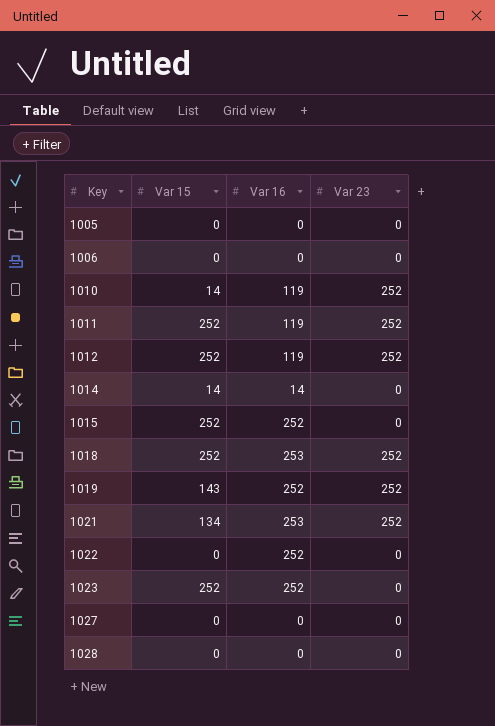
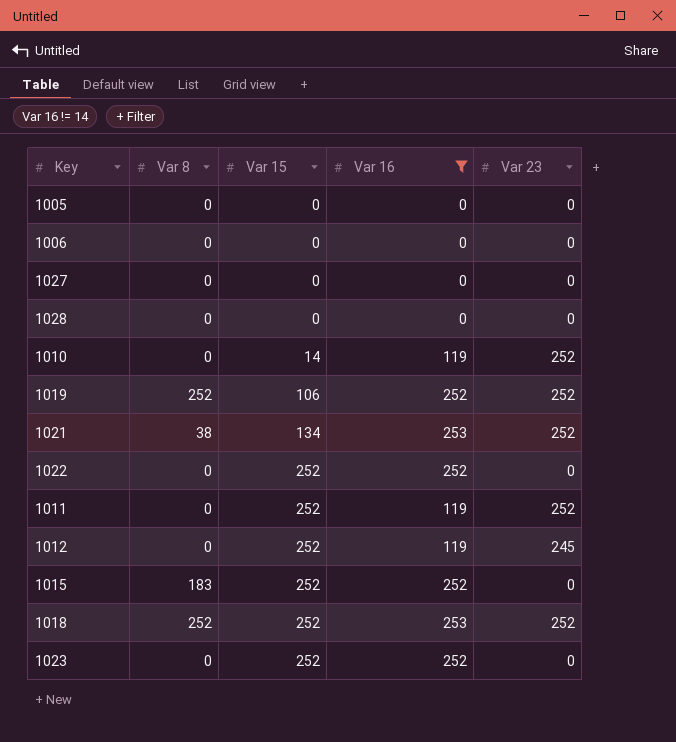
filter: none -> Var 16 != 14
row order: Key ascending -> Var 15 ascending
column Var 8 | position: none -> 2
1019 | Var 15: 143 -> 106
1022 | Var 15: 0 -> 252
1012 | Var 23: 252 -> 245

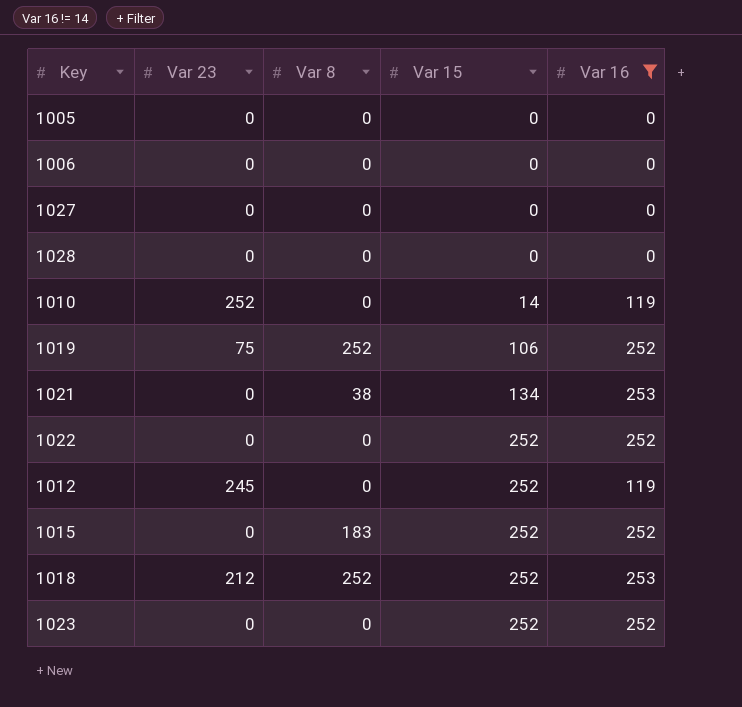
column Var 23 | position: 5 -> 2
row 1011: 0 | 252 | 119 | 252 -> none
1019 | Var 23: 252 -> 75
1021 | Var 23: 252 -> 0
1018 | Var 23: 252 -> 212

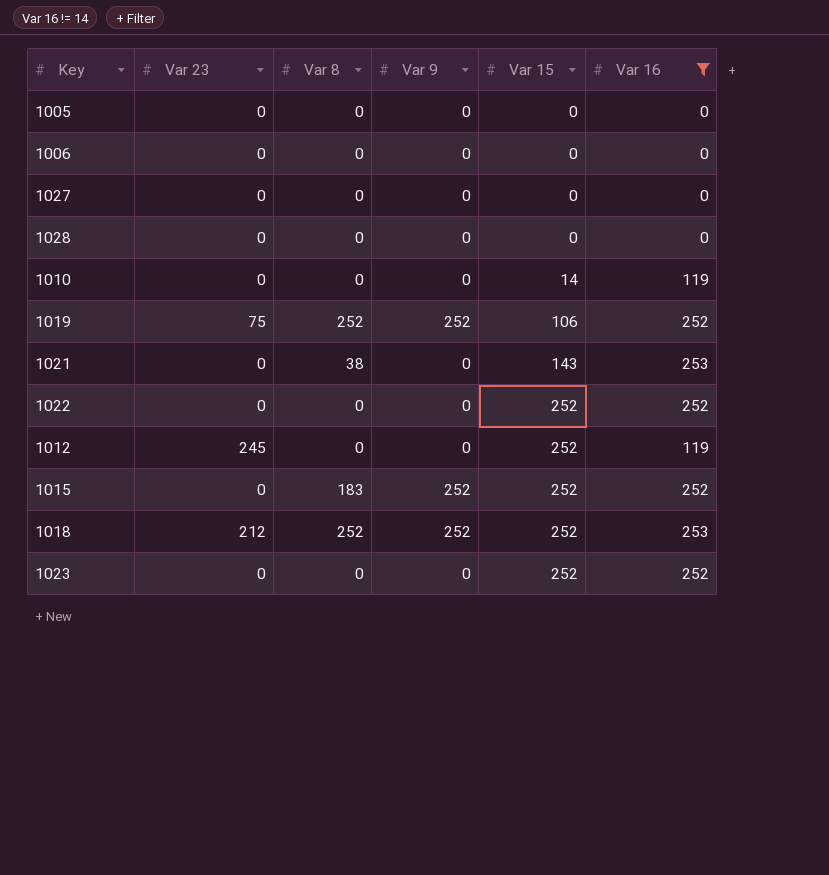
column Var 9 | position: none -> 4
1010 | Var 23: 252 -> 0
1021 | Var 15: 134 -> 143

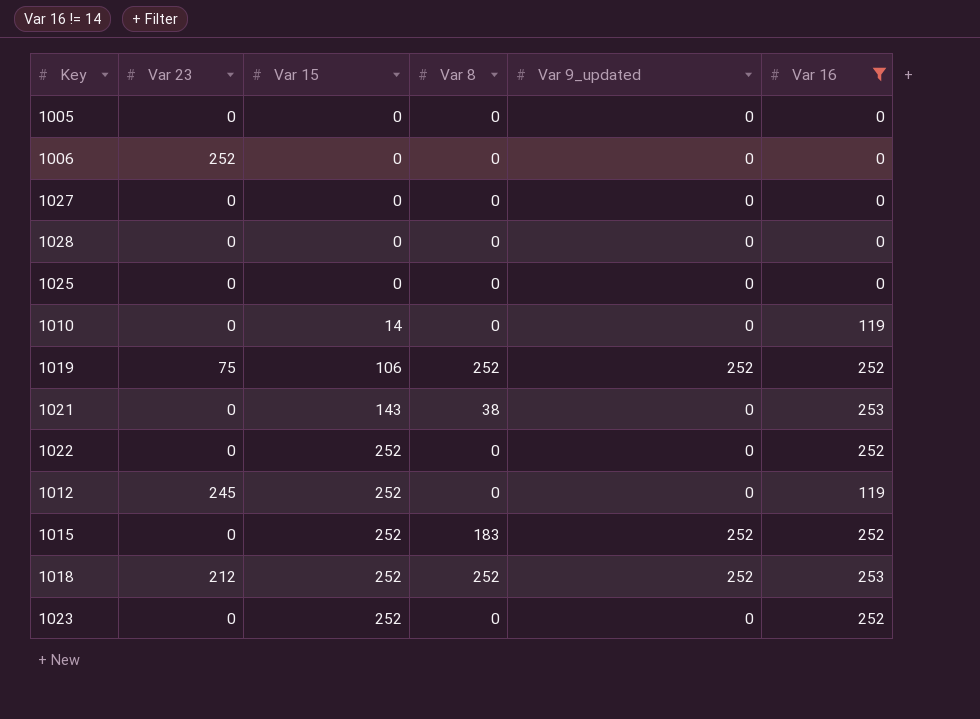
column Var 15 | position: 5 -> 3
column name: Var 9 -> Var 9_updated
1006 | Var 23: 0 -> 252
row 1025: none -> 0 | 0 | 0 | 0 | 0

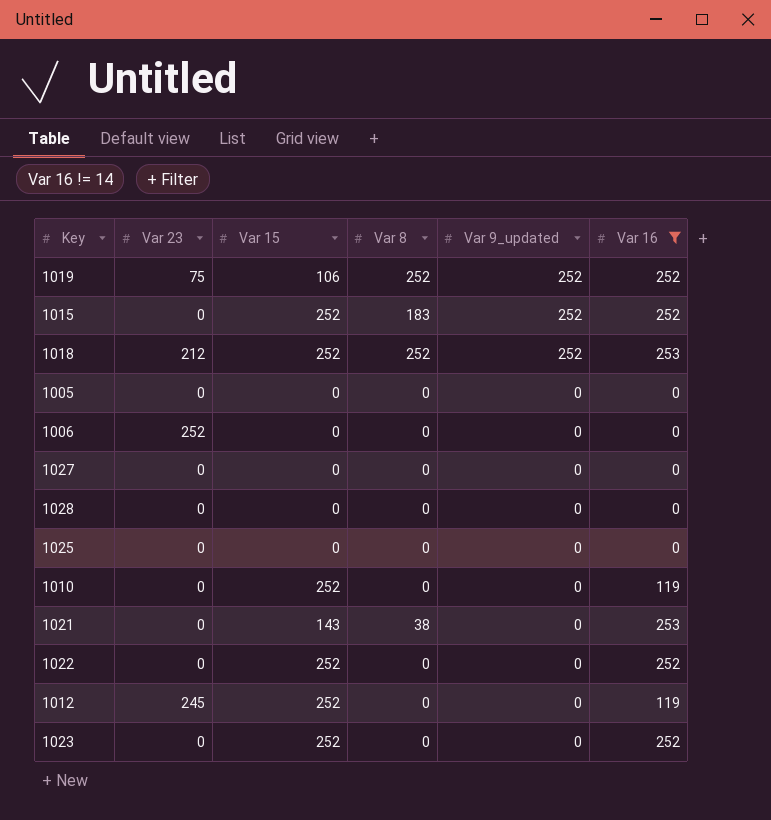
row order: Var 15 ascending -> Var 9_updated descending
1010 | Var 15: 14 -> 252

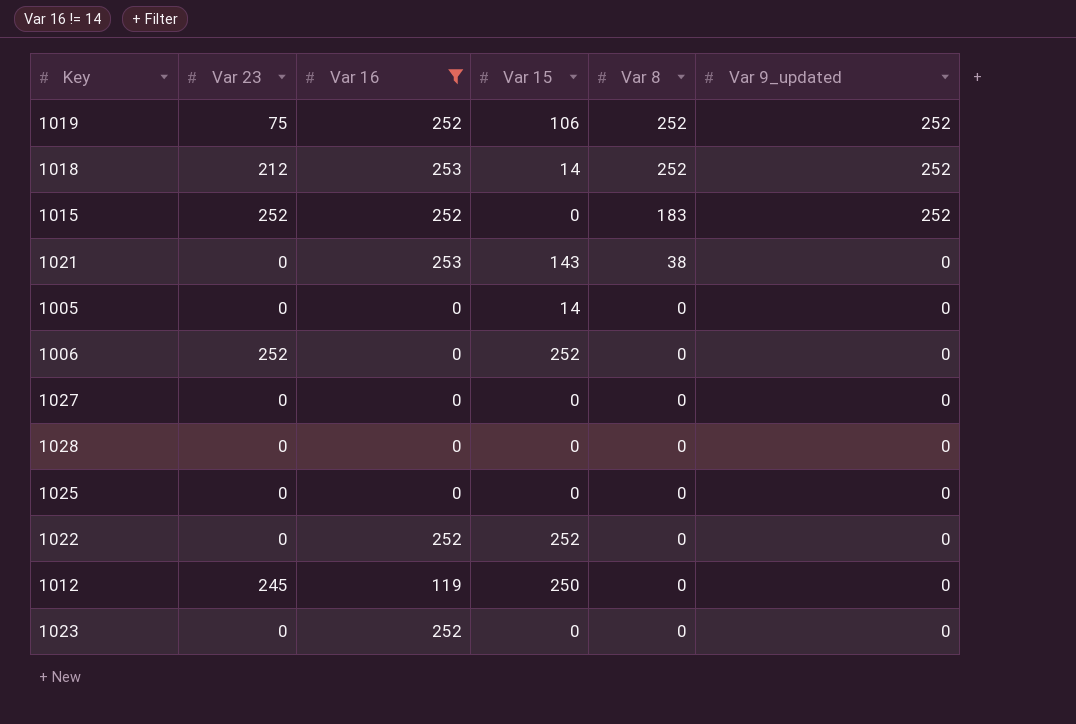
row order: Var 9_updated descending -> Var 8 descending
column Var 16 | position: 6 -> 3
row 1010: 0 | 252 | 0 | 0 | 119 -> none
1018 | Var 15: 252 -> 14
1015 | Var 23: 0 -> 252
1015 | Var 15: 252 -> 0
1005 | Var 15: 0 -> 14
1006 | Var 15: 0 -> 252
1012 | Var 15: 252 -> 250
1023 | Var 15: 252 -> 0

